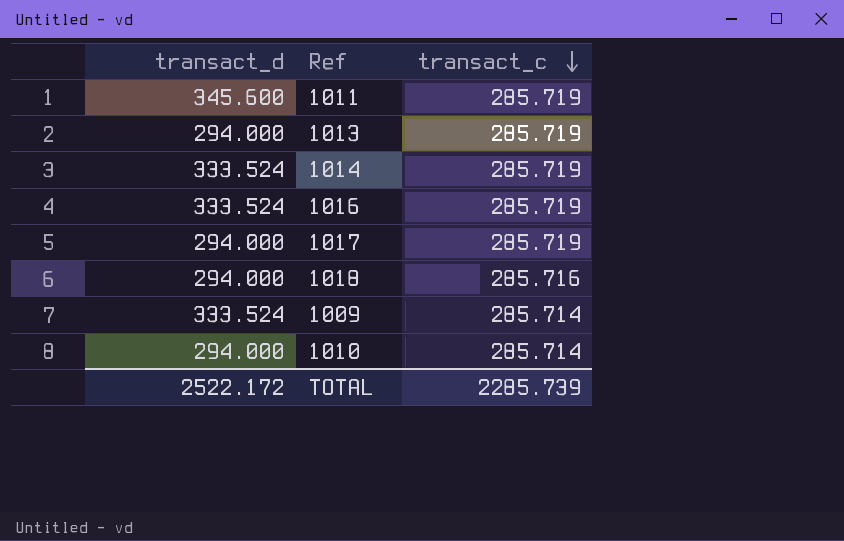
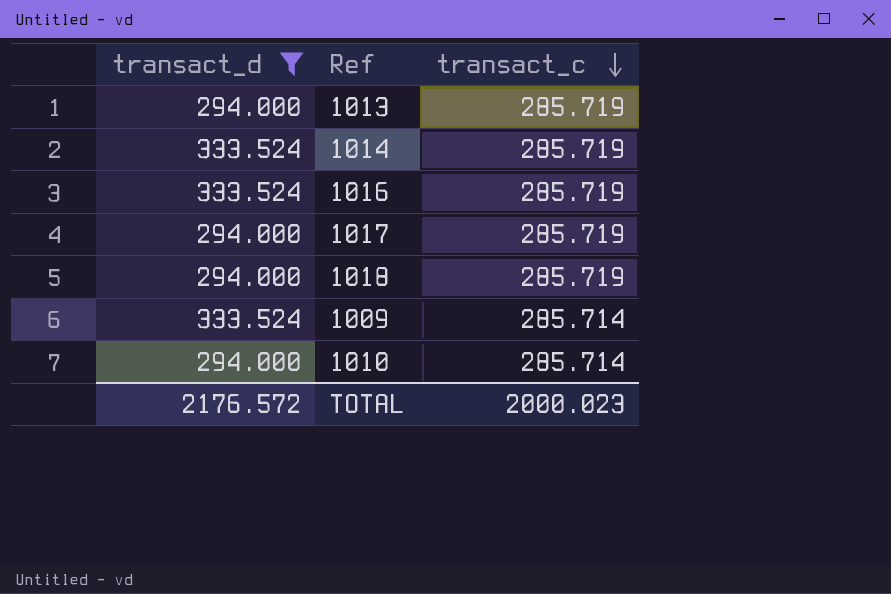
filter: none -> transact_d != 345.600
1018 | transact_c: 285.716 -> 285.719
TOTAL | transact_d: 2522.172 -> 2176.572
TOTAL | transact_c: 2285.739 -> 2000.023

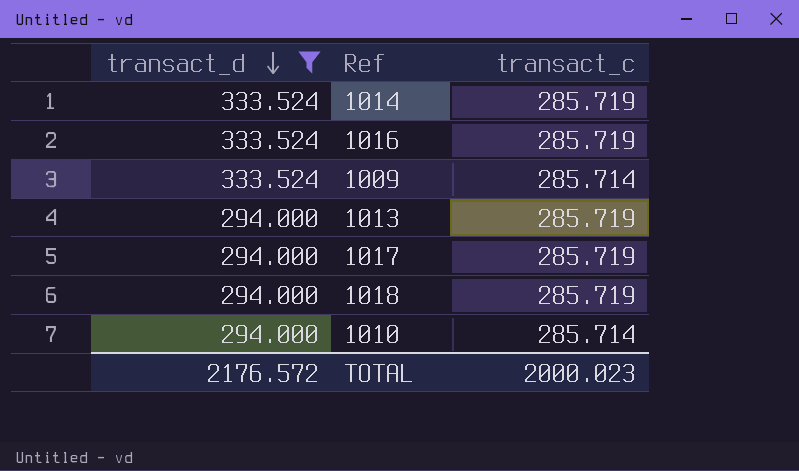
row order: transact_c descending -> transact_d descending

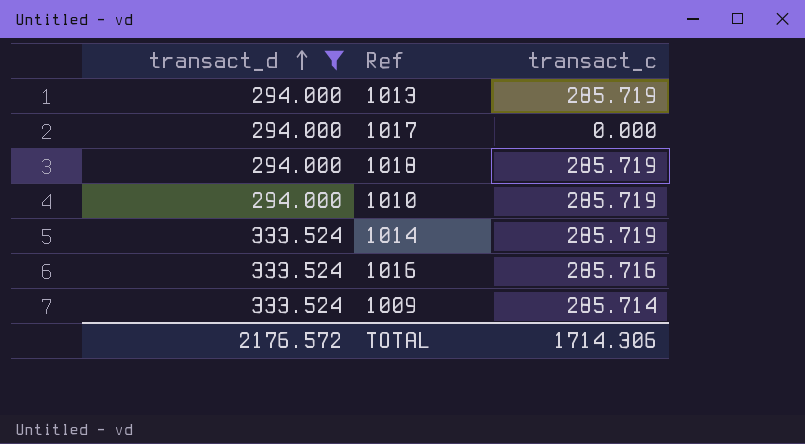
row order: transact_d descending -> transact_d ascending
1017 | transact_c: 285.719 -> 0.000
1010 | transact_c: 285.714 -> 285.719
1016 | transact_c: 285.719 -> 285.716
TOTAL | transact_c: 2000.023 -> 1714.306

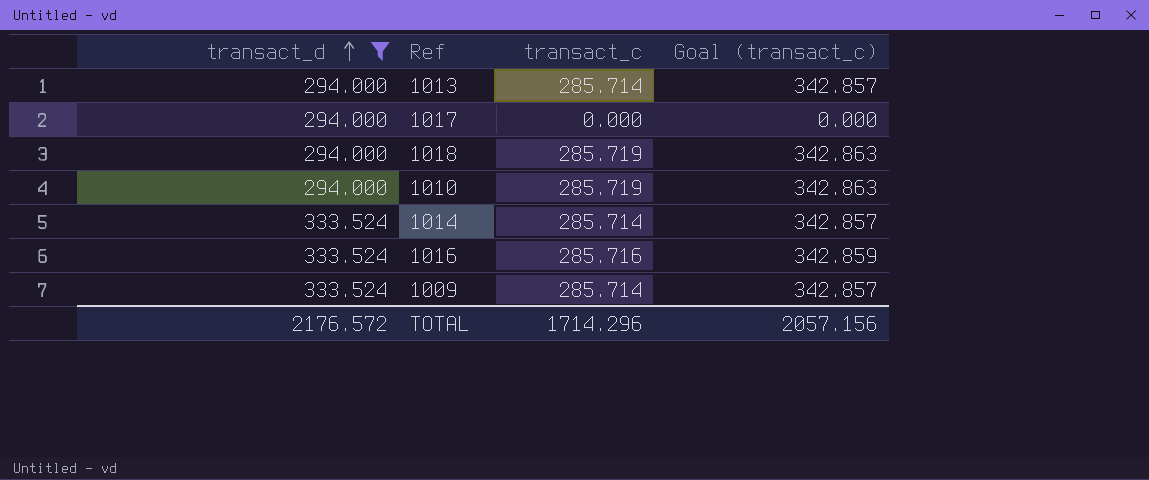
column Goal (transact_c) | formula: none -> [transact_c] * 1.2
1013 | transact_c: 285.719 -> 285.714
1014 | transact_c: 285.719 -> 285.714
TOTAL | transact_c: 1714.306 -> 1714.296

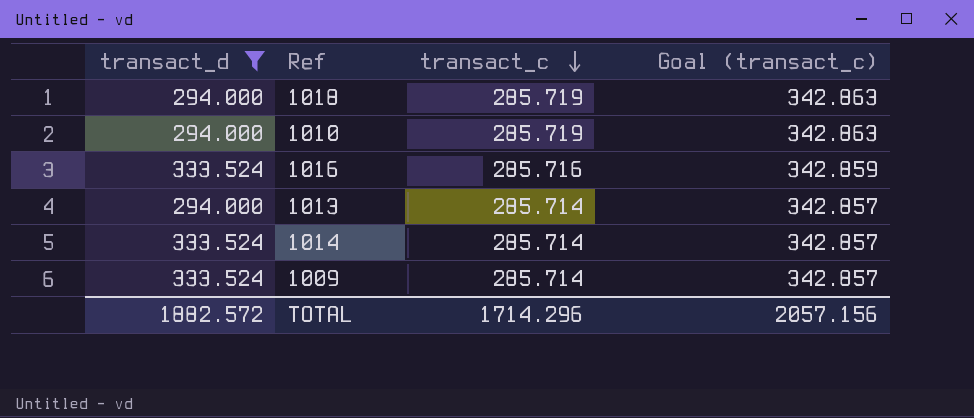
row order: transact_d ascending -> transact_c descending
row 1017: 294.000 | 0.000 | 0.000 -> none
TOTAL | transact_d: 2176.572 -> 1882.572

